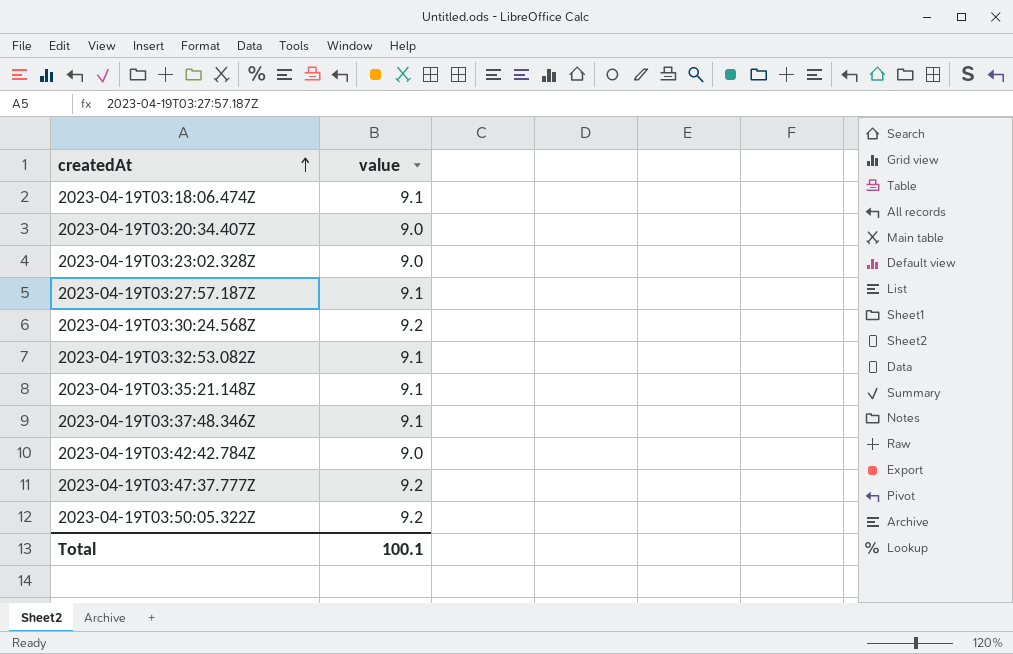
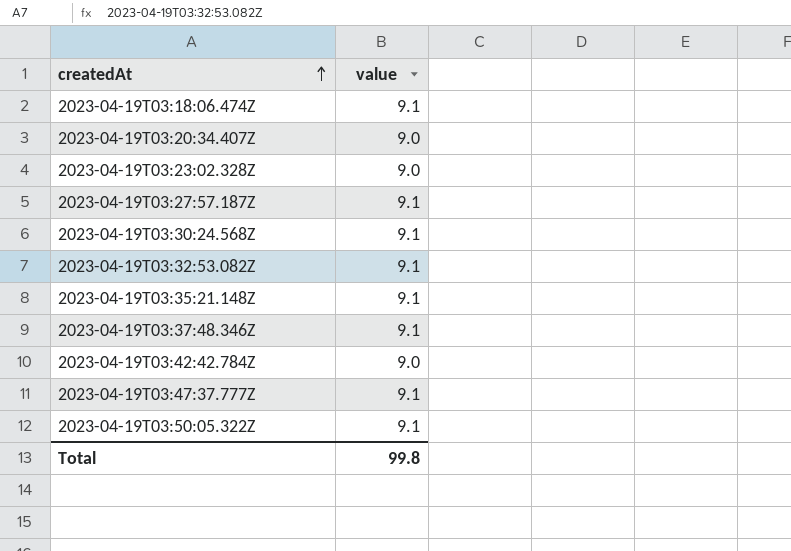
2023-04-19T03:30:24.568Z | value: 9.2 -> 9.1
2023-04-19T03:47:37.777Z | value: 9.2 -> 9.1
2023-04-19T03:50:05.322Z | value: 9.2 -> 9.1
Total | value: 100.1 -> 99.8

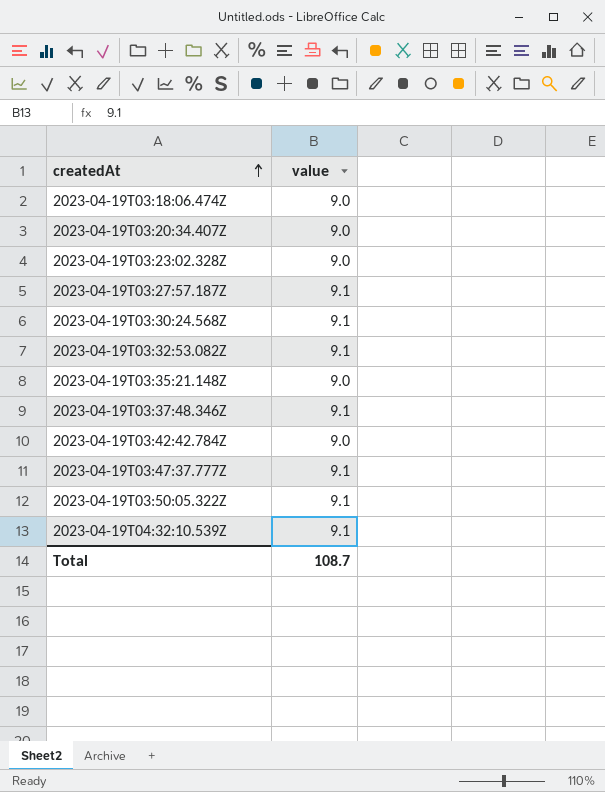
2023-04-19T03:18:06.474Z | value: 9.1 -> 9.0
2023-04-19T03:35:21.148Z | value: 9.1 -> 9.0
row 2023-04-19T04:32:10.539Z: none -> 9.1
Total | value: 99.8 -> 108.7

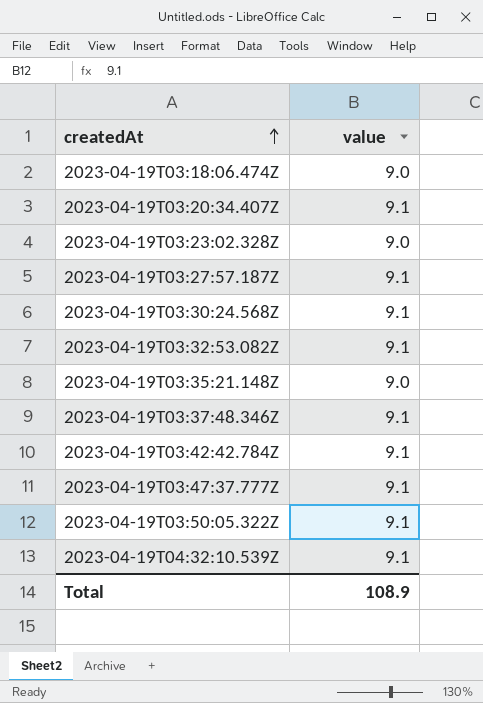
2023-04-19T03:20:34.407Z | value: 9.0 -> 9.1
2023-04-19T03:42:42.784Z | value: 9.0 -> 9.1
Total | value: 108.7 -> 108.9

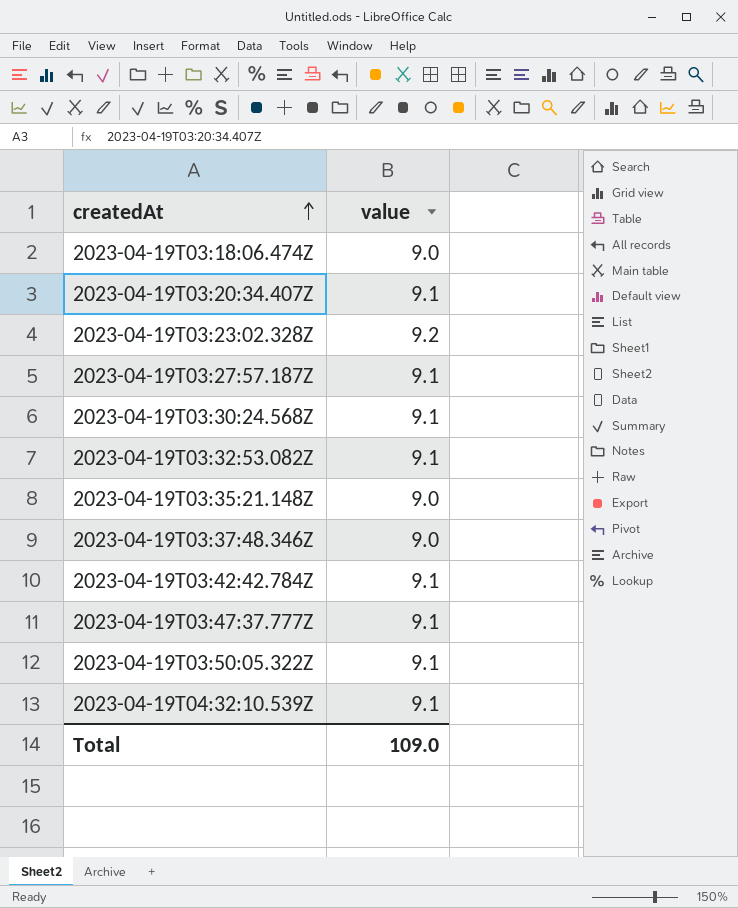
2023-04-19T03:23:02.328Z | value: 9.0 -> 9.2
2023-04-19T03:37:48.346Z | value: 9.1 -> 9.0
Total | value: 108.9 -> 109.0

